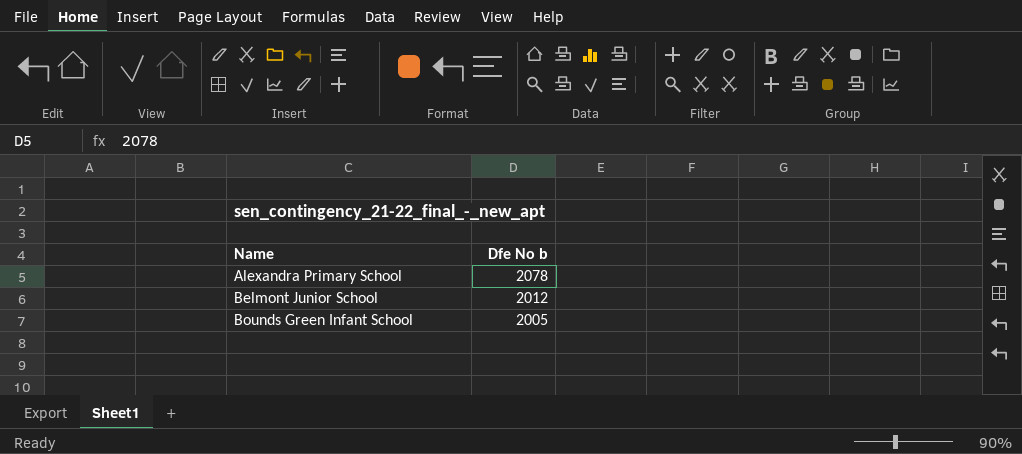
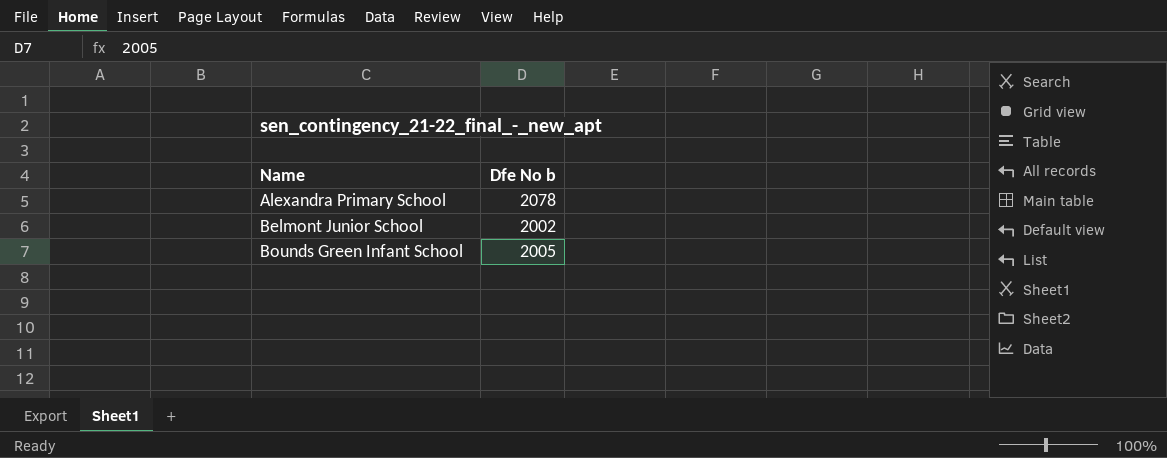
Belmont Junior School | Dfe No b: 2012 -> 2002

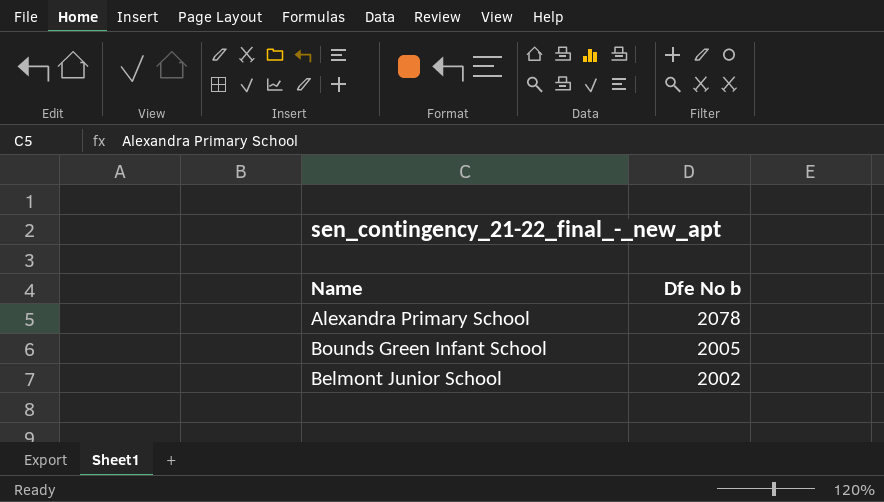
row order: Name ascending -> Dfe No b descending

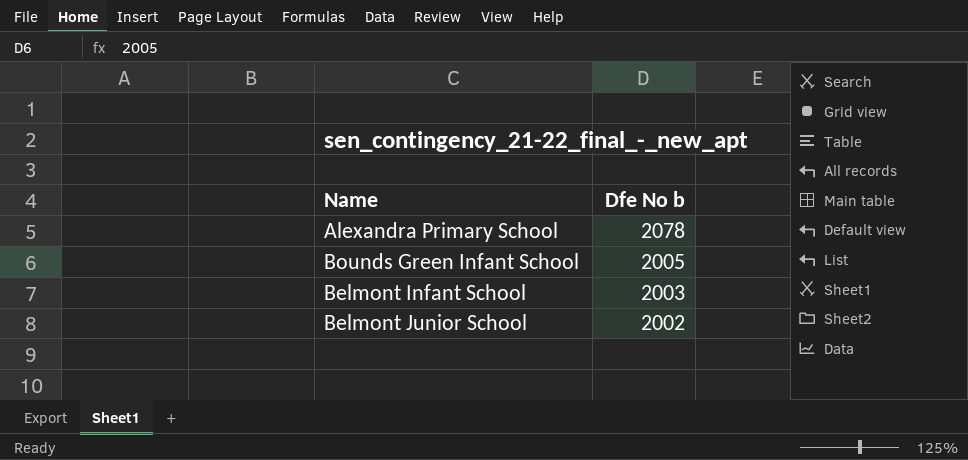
row Belmont Infant School: none -> 2003

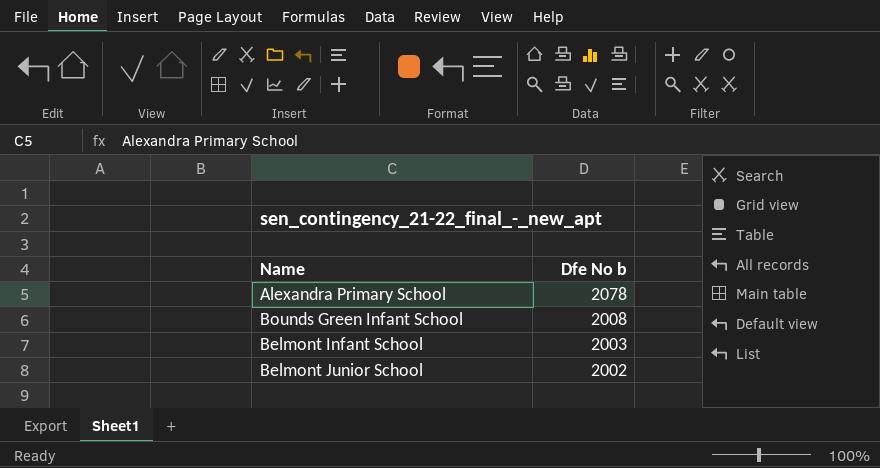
Bounds Green Infant School | Dfe No b: 2005 -> 2008

